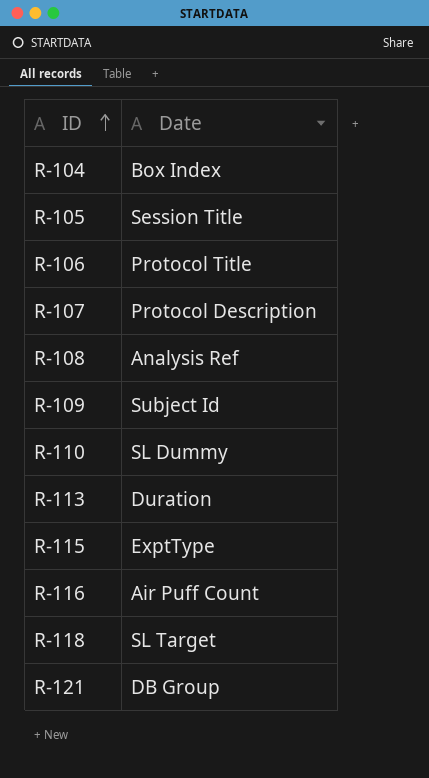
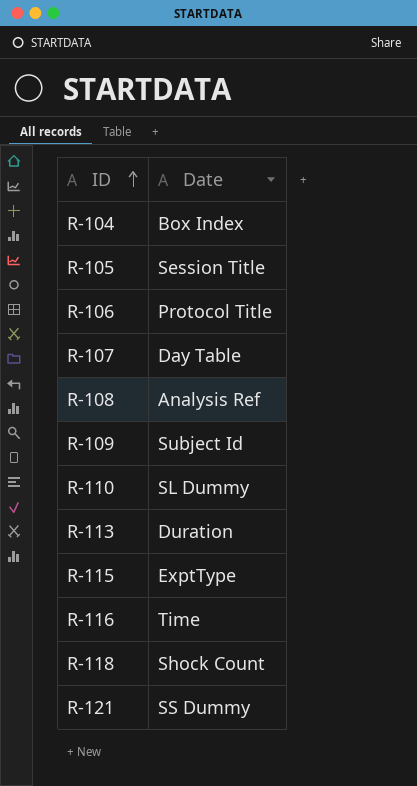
R-107 | Date: Protocol Description -> Day Table
R-116 | Date: Air Puff Count -> Time
R-118 | Date: SL Target -> Shock Count
R-121 | Date: DB Group -> SS Dummy

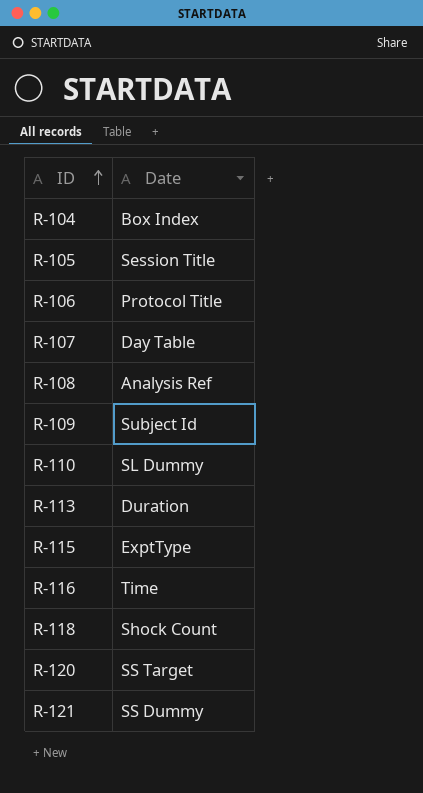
row R-120: none -> SS Target

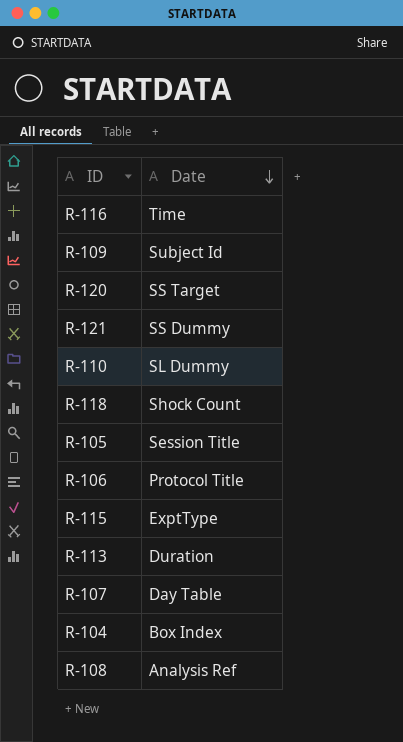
row order: ID ascending -> Date descending

